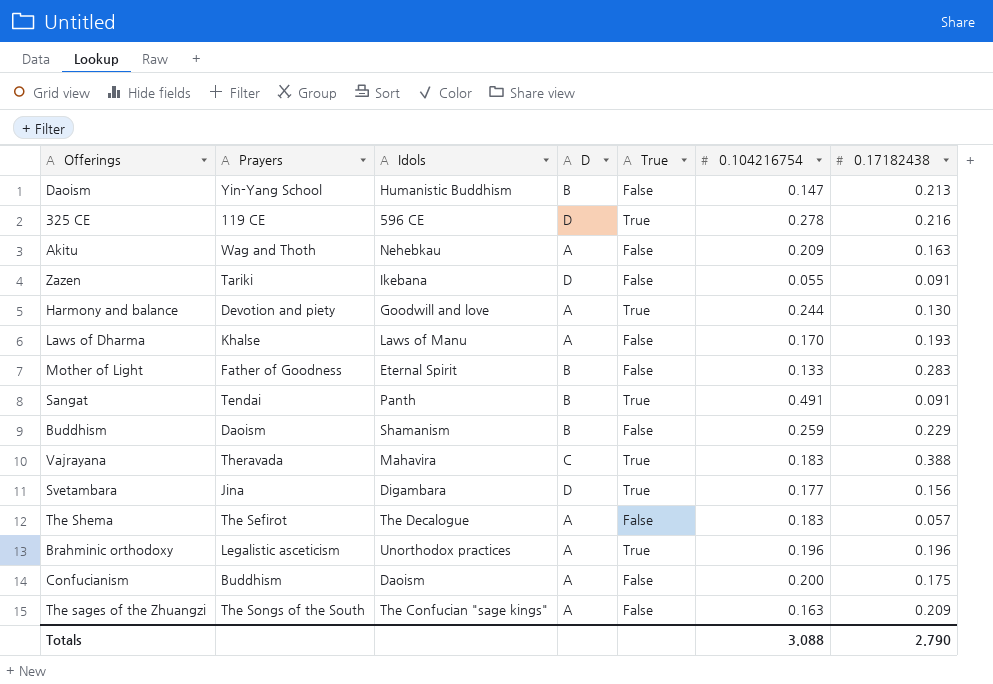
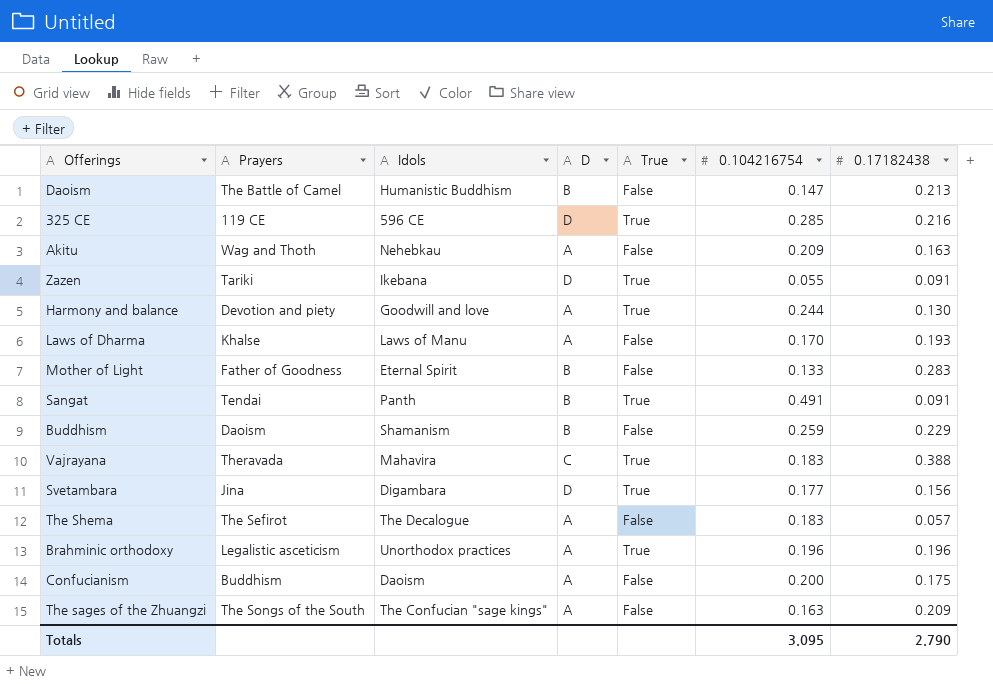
Daoism | Prayers: Yin-Yang School -> The Battle of Camel
325 CE | 0.104216754: 0.278 -> 0.285
Zazen | True: False -> True
Totals | 0.104216754: 3.088 -> 3.095

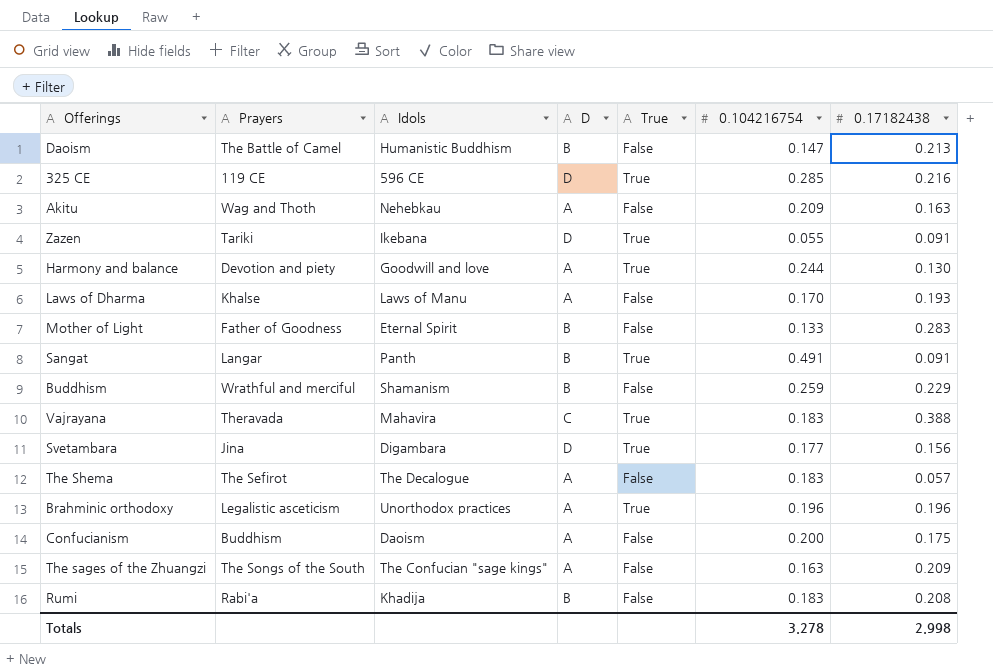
Sangat | Prayers: Tendai -> Langar
Buddhism | Prayers: Daoism -> Wrathful and merciful
row Rumi: none -> Rabi'a | Khadija | B | False | 0.183 | 0.208
Totals | 0.104216754: 3.095 -> 3.278
Totals | 0.17182438: 2.790 -> 2.998

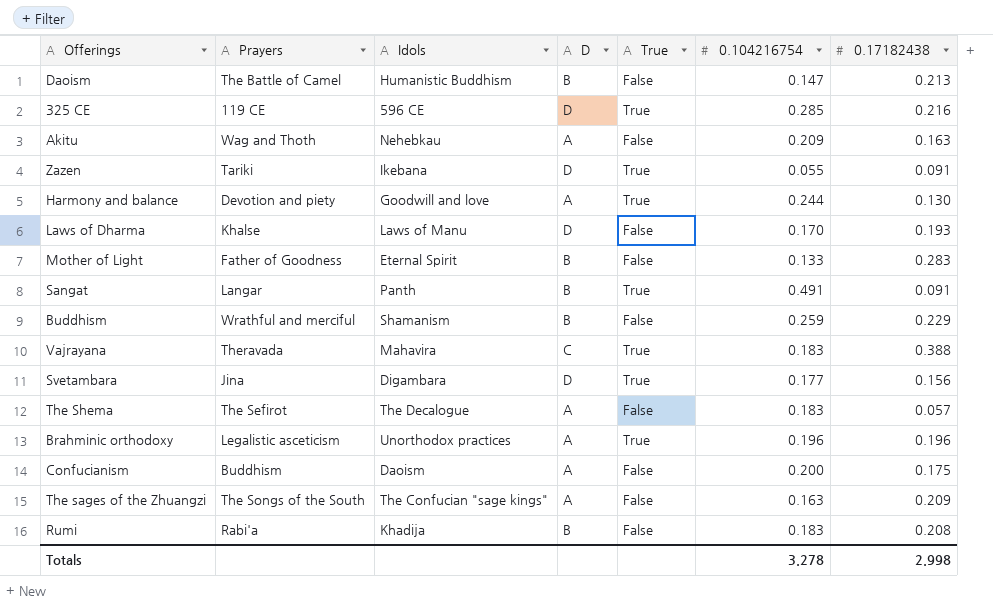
Laws of Dharma | D: A -> D

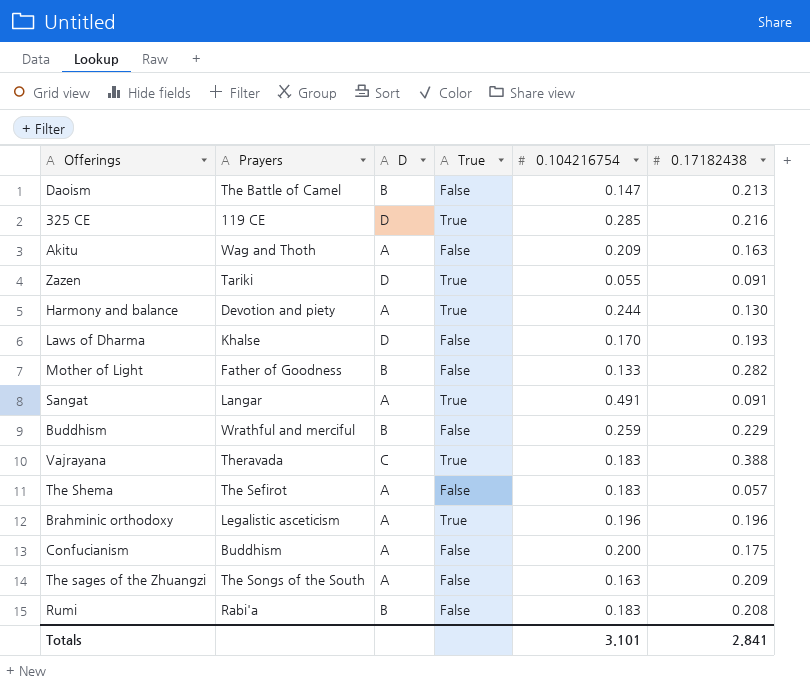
column Idols | position: 3 -> none
row Svetambara: Jina | Digambara | D | True | 0.177 | 0.156 -> none
Mother of Light | 0.17182438: 0.283 -> 0.282
Sangat | D: B -> A
Totals | 0.104216754: 3.278 -> 3.101
Totals | 0.17182438: 2.998 -> 2.841

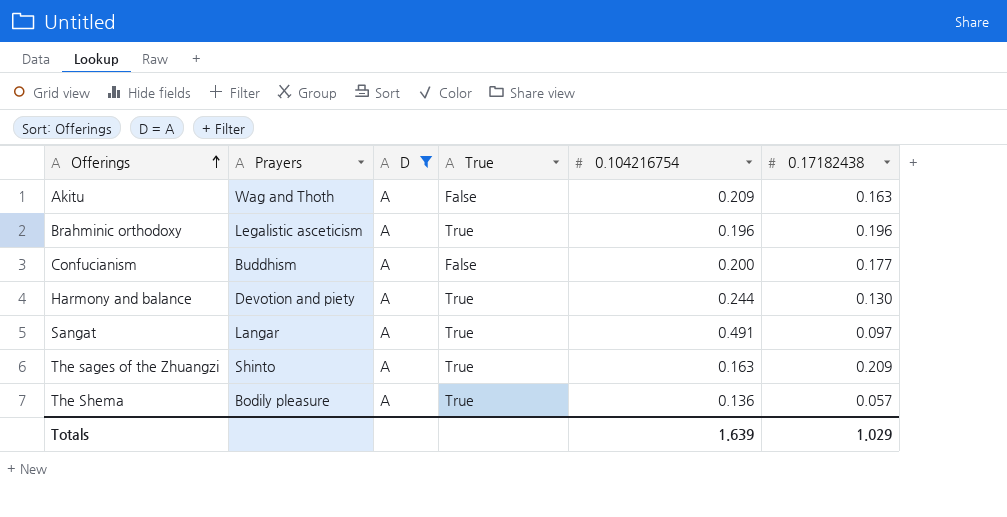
filter: none -> D = A
row order: none -> Offerings ascending
Confucianism | 0.17182438: 0.175 -> 0.177
Sangat | 0.17182438: 0.091 -> 0.097
The sages of the Zhuangzi | Prayers: The Songs of the South -> Shinto
The sages of the Zhuangzi | True: False -> True
The Shema | Prayers: The Sefirot -> Bodily pleasure
The Shema | True: False -> True
The Shema | 0.104216754: 0.183 -> 0.136
Totals | 0.104216754: 3.101 -> 1.639
Totals | 0.17182438: 2.841 -> 1.029

